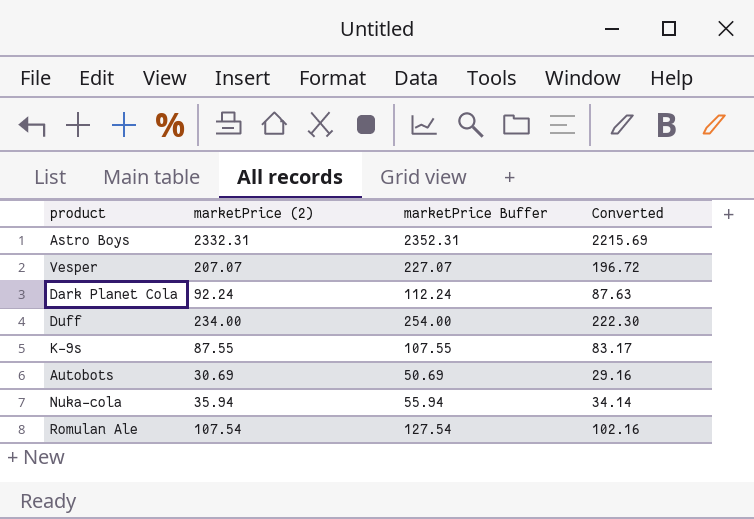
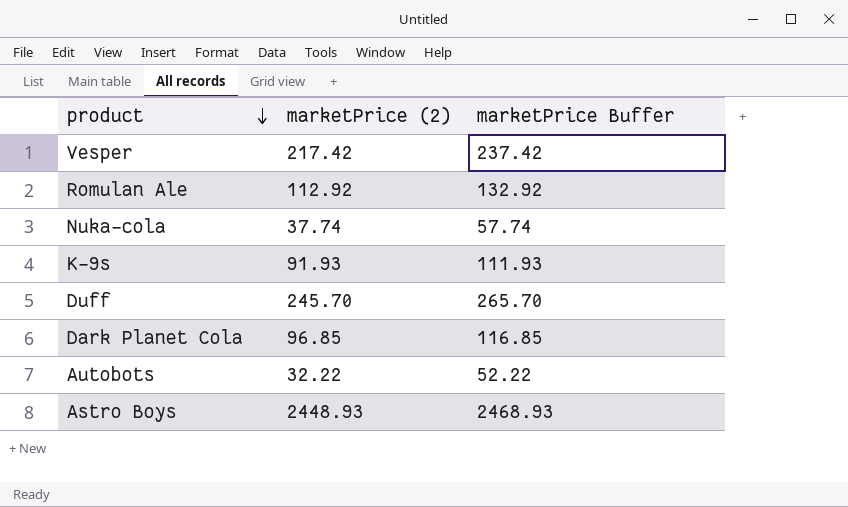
row order: none -> product descending
column Converted | formula: [marketPrice (2)] * 0.95 -> none
Vesper | marketPrice (2): 207.07 -> 217.42
Vesper | marketPrice Buffer: 227.07 -> 237.42
Romulan Ale | marketPrice (2): 107.54 -> 112.92
Romulan Ale | marketPrice Buffer: 127.54 -> 132.92
Nuka-cola | marketPrice (2): 35.94 -> 37.74
Nuka-cola | marketPrice Buffer: 55.94 -> 57.74
K-9s | marketPrice (2): 87.55 -> 91.93
K-9s | marketPrice Buffer: 107.55 -> 111.93
Duff | marketPrice (2): 234.00 -> 245.70
Duff | marketPrice Buffer: 254.00 -> 265.70
Dark Planet Cola | marketPrice (2): 92.24 -> 96.85
Dark Planet Cola | marketPrice Buffer: 112.24 -> 116.85
Autobots | marketPrice (2): 30.69 -> 32.22
Autobots | marketPrice Buffer: 50.69 -> 52.22
Astro Boys | marketPrice (2): 2332.31 -> 2448.93
Astro Boys | marketPrice Buffer: 2352.31 -> 2468.93

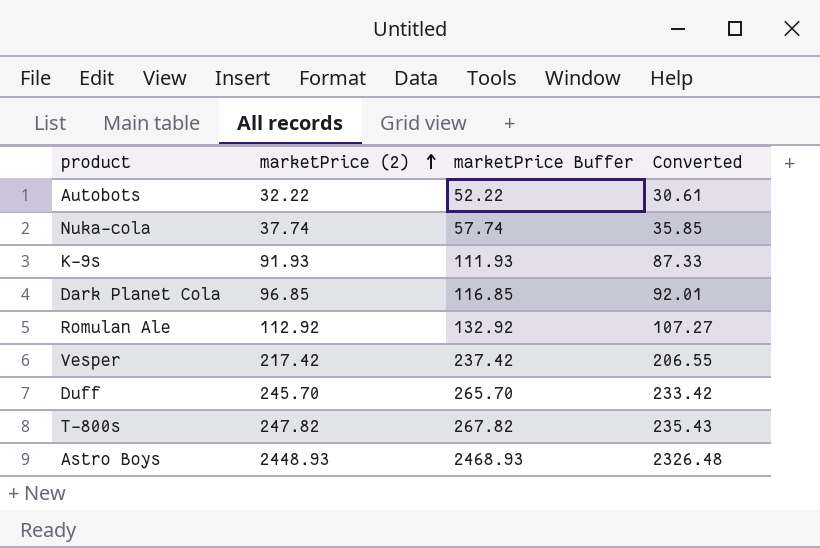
row order: product descending -> marketPrice (2) ascending
column Converted | formula: none -> [marketPrice (2)] * 0.95
row T-800s: none -> 247.82 | 267.82 | 235.43

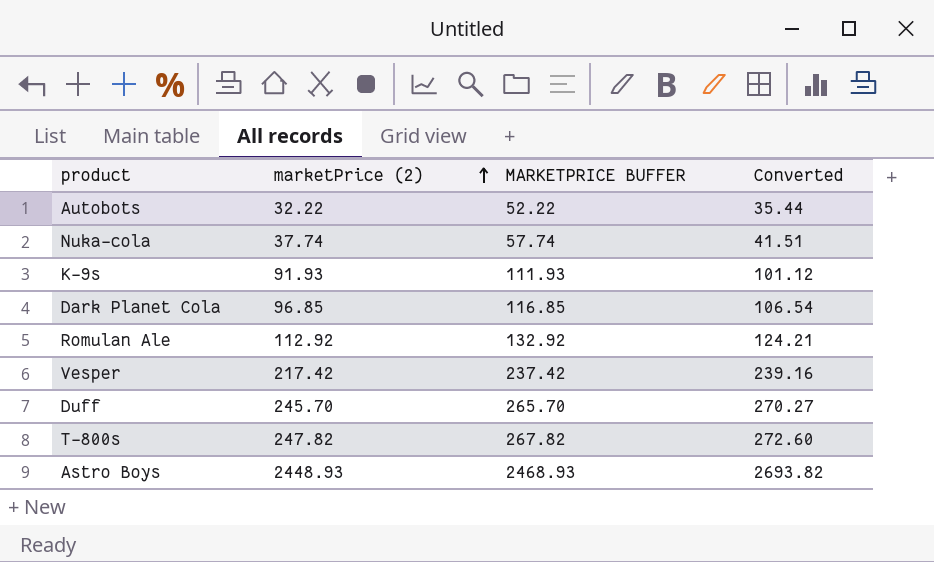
column name: marketPrice Buffer -> MARKETPRICE BUFFER
column Converted | formula: [marketPrice (2)] * 0.95 -> [marketPrice (2)] * 1.1

